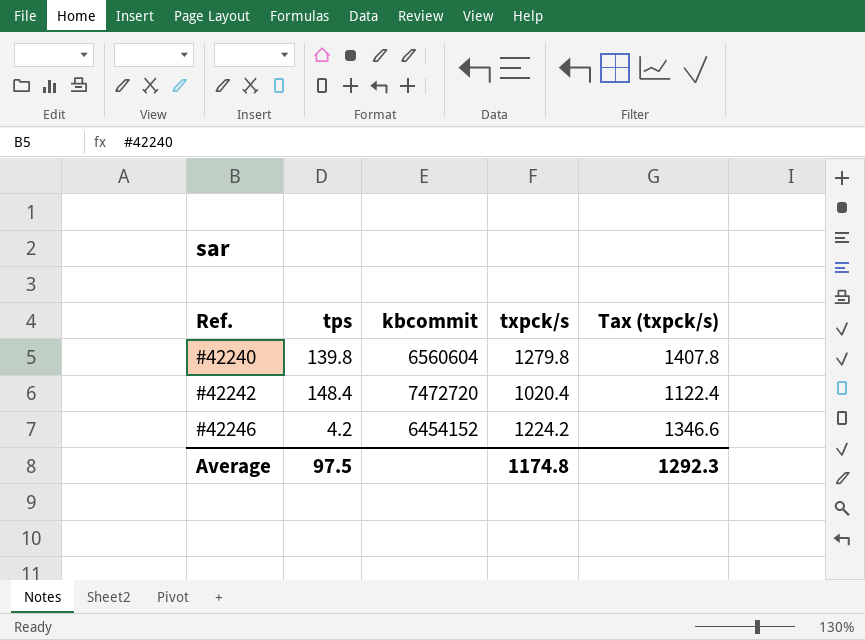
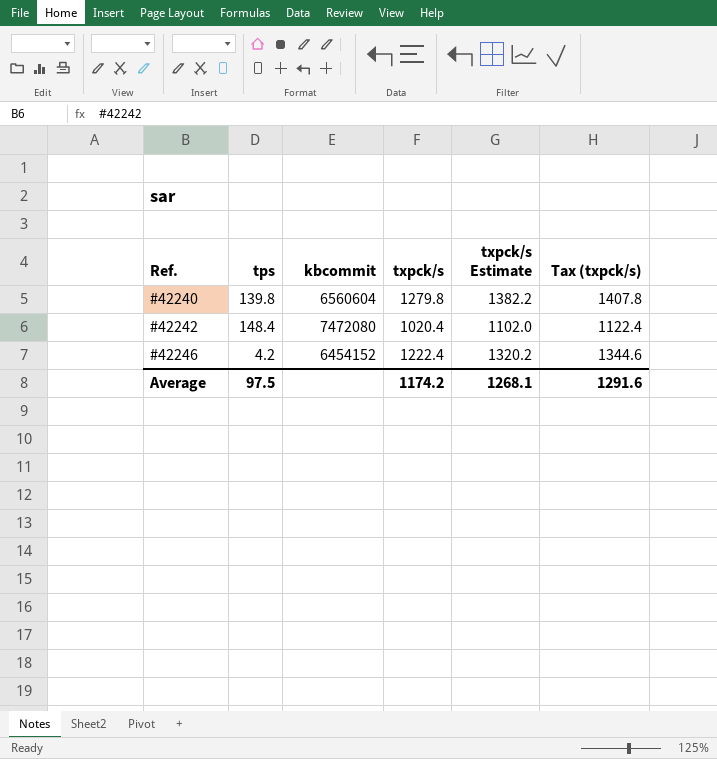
column txpck/s Estimate | formula: none -> [txpck/s] * 1.08
#42242 | kbcommit: 7472720 -> 7472080
#42246 | txpck/s: 1224.2 -> 1222.4
#42246 | Tax (txpck/s): 1346.6 -> 1344.6
Average | txpck/s: 1174.8 -> 1174.2
Average | Tax (txpck/s): 1292.3 -> 1291.6

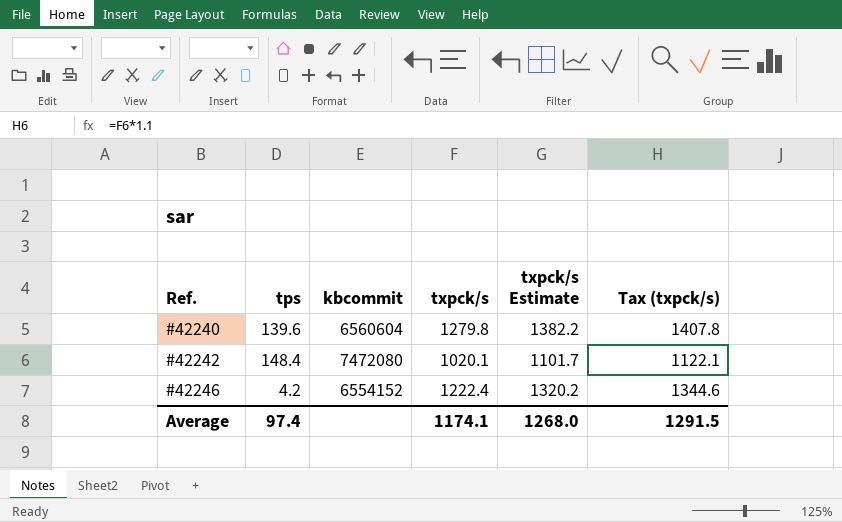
#42240 | tps: 139.8 -> 139.6
#42242 | txpck/s: 1020.4 -> 1020.1
#42242 | txpck/s Estimate: 1102.0 -> 1101.7
#42242 | Tax (txpck/s): 1122.4 -> 1122.1
#42246 | kbcommit: 6454152 -> 6554152
Average | tps: 97.5 -> 97.4
Average | txpck/s: 1174.2 -> 1174.1
Average | txpck/s Estimate: 1268.1 -> 1268.0
Average | Tax (txpck/s): 1291.6 -> 1291.5

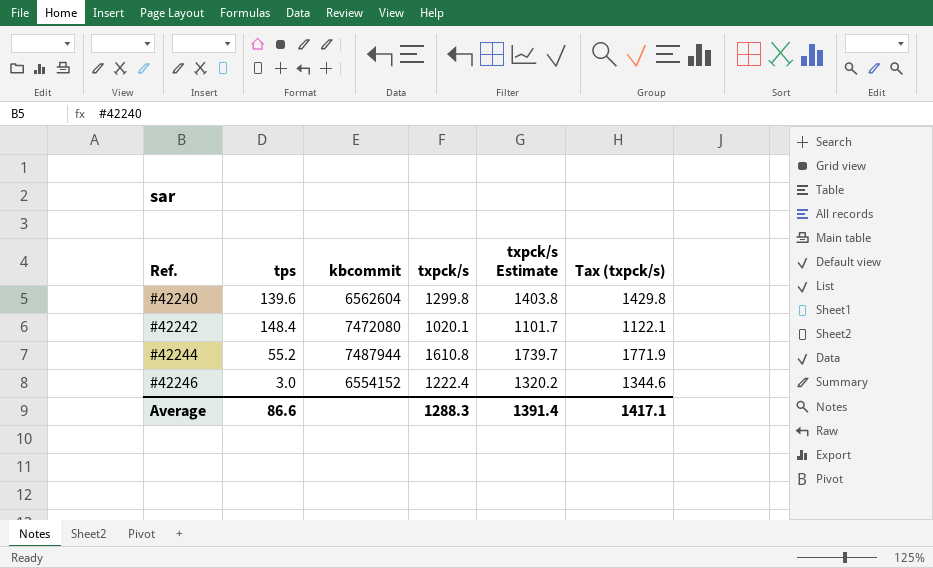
#42240 | kbcommit: 6560604 -> 6562604
#42240 | txpck/s: 1279.8 -> 1299.8
#42240 | txpck/s Estimate: 1382.2 -> 1403.8
#42240 | Tax (txpck/s): 1407.8 -> 1429.8
row #42244: none -> 55.2 | 7487944 | 1610.8 | 1739.7 | 1771.9
#42246 | tps: 4.2 -> 3.0
Average | tps: 97.4 -> 86.6
Average | txpck/s: 1174.1 -> 1288.3
Average | txpck/s Estimate: 1268.0 -> 1391.4
Average | Tax (txpck/s): 1291.5 -> 1417.1

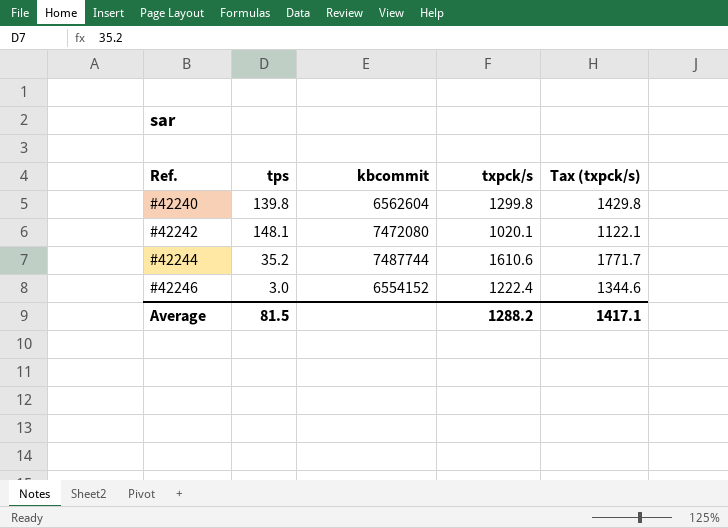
column txpck/s Estimate | formula: [txpck/s] * 1.08 -> none
#42240 | tps: 139.6 -> 139.8
#42242 | tps: 148.4 -> 148.1
#42244 | tps: 55.2 -> 35.2
#42244 | kbcommit: 7487944 -> 7487744
#42244 | txpck/s: 1610.8 -> 1610.6
#42244 | Tax (txpck/s): 1771.9 -> 1771.7
Average | tps: 86.6 -> 81.5
Average | txpck/s: 1288.3 -> 1288.2

